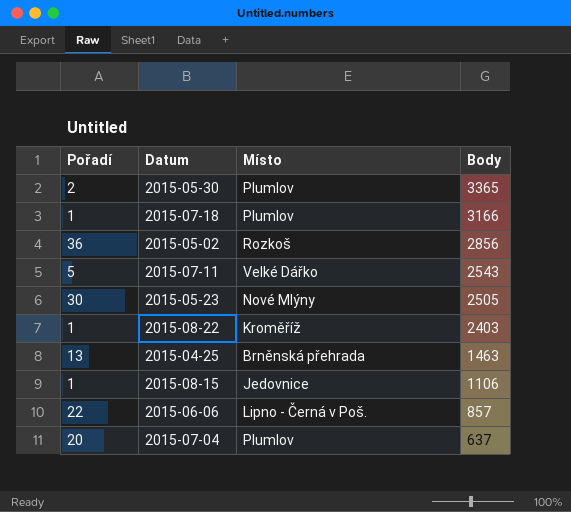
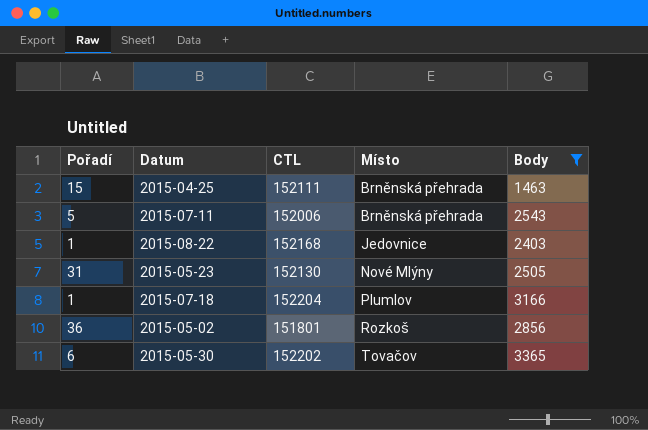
filter: none -> Body >= 1463
row order: Body descending -> Místo ascending
column CTL | position: none -> 3
2015-04-25 | Pořadí: 13 -> 15
2015-07-11 | Místo: Velké Dářko -> Brněnská přehrada
2015-08-22 | Místo: Kroměříž -> Jedovnice
2015-05-23 | Pořadí: 30 -> 31
2015-05-30 | Pořadí: 2 -> 6
2015-05-30 | Místo: Plumlov -> Tovačov

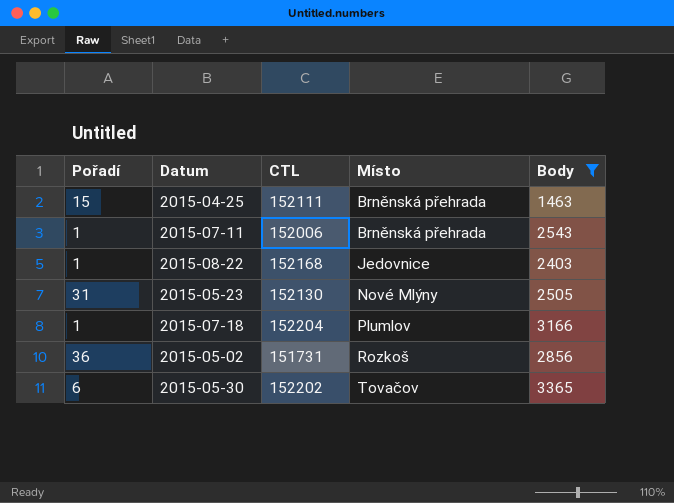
2015-07-11 | Pořadí: 5 -> 1
2015-05-02 | CTL: 151801 -> 151731

